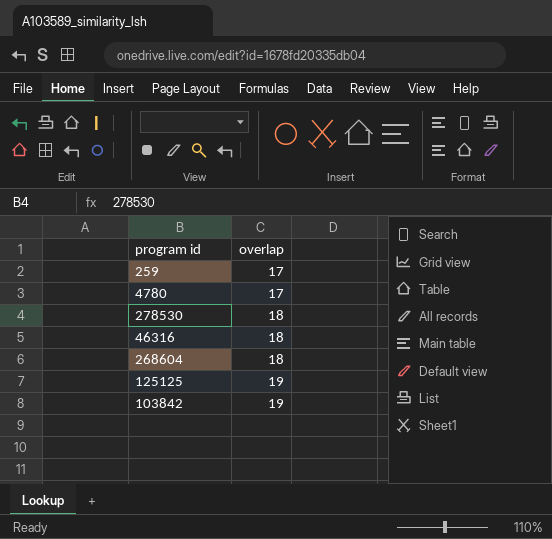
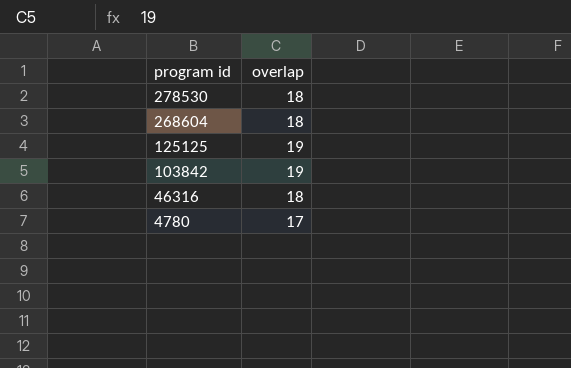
row order: overlap ascending -> program id descending
row 259: 17 -> none

